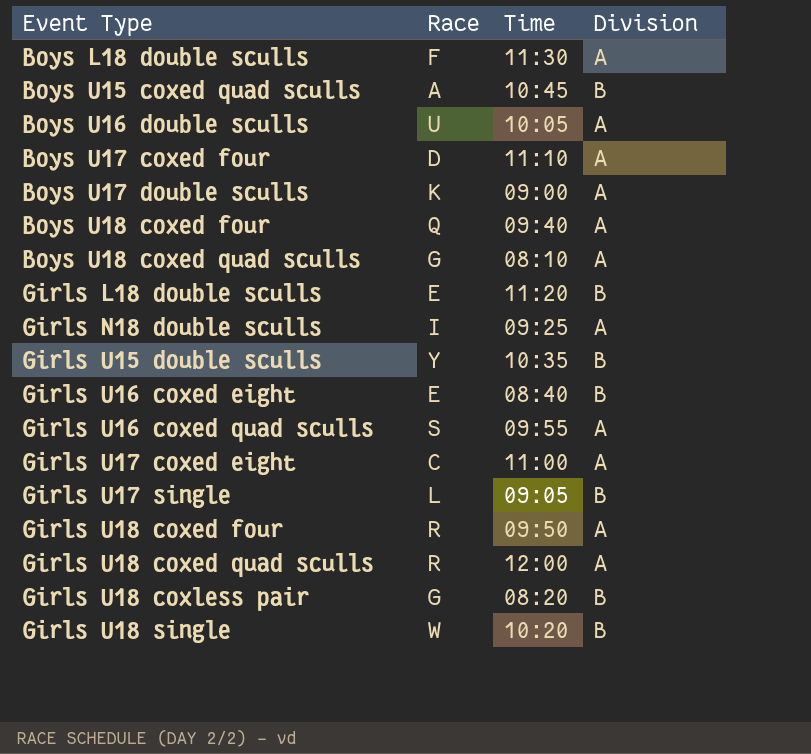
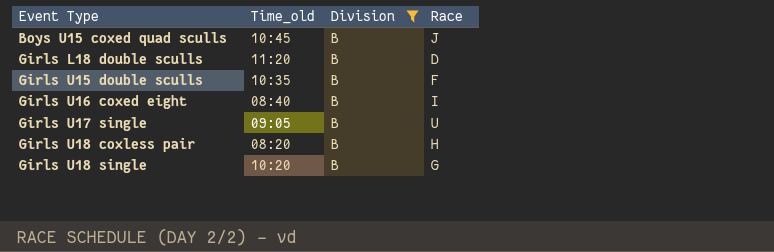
filter: none -> Division = B
column name: Time -> Time_old
column Race | position: 2 -> 4
Boys U15 coxed quad sculls | Race: A -> J
Girls L18 double sculls | Race: E -> D
Girls U15 double sculls | Race: Y -> F
Girls U16 coxed eight | Race: E -> I
Girls U17 single | Race: L -> U
Girls U18 coxless pair | Race: G -> H
Girls U18 single | Race: W -> G

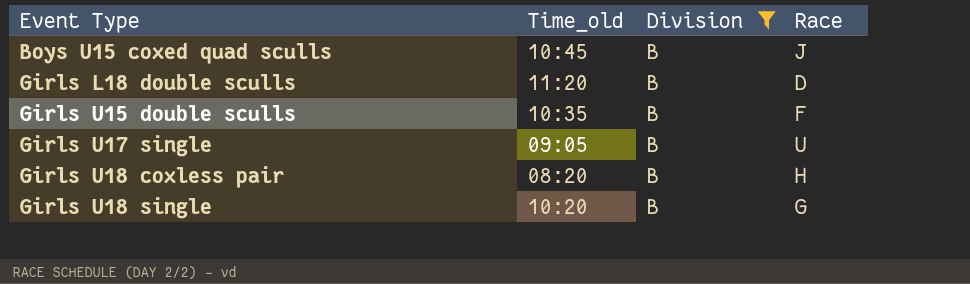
row Girls U16 coxed eight: 08:40 | B | I -> none

